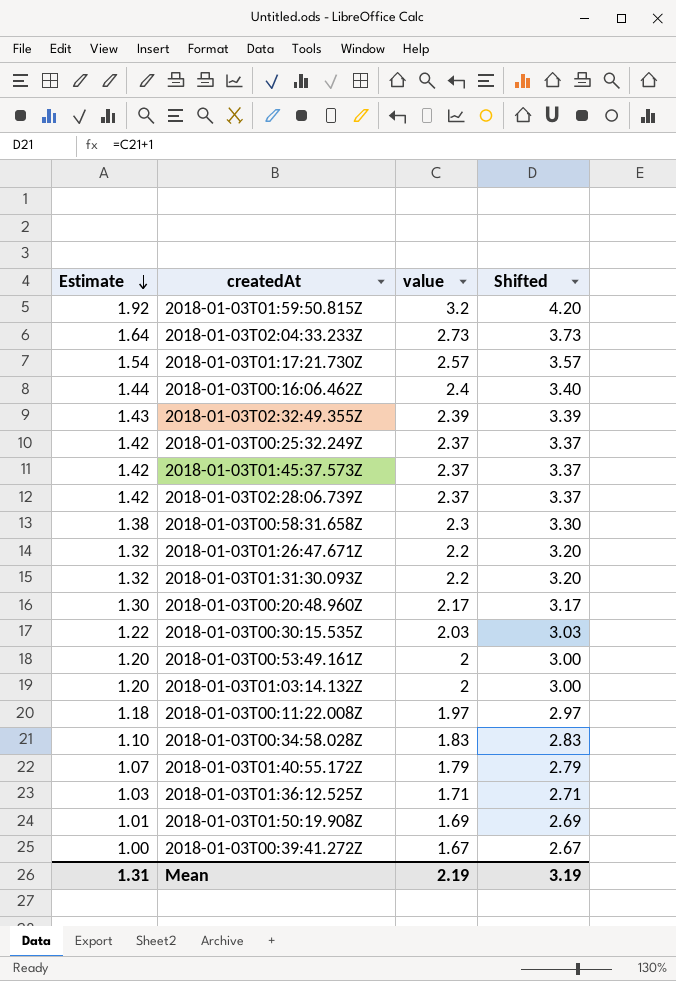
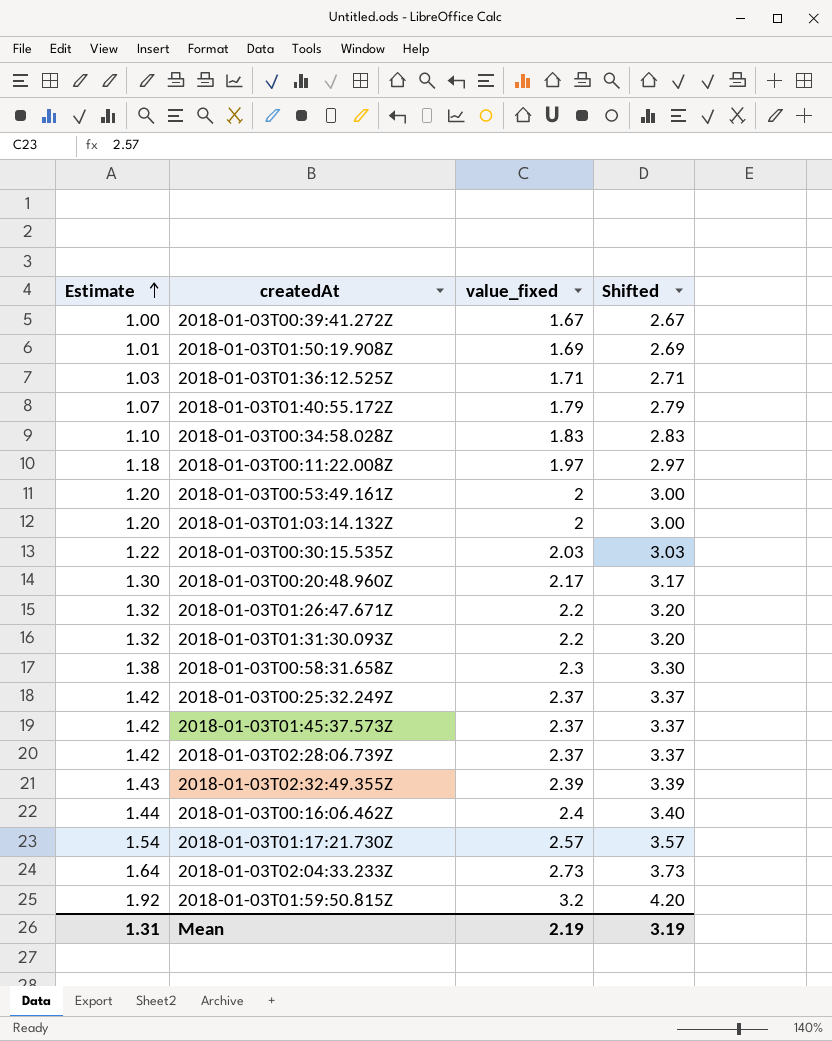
row order: Estimate descending -> Estimate ascending
column name: value -> value_fixed

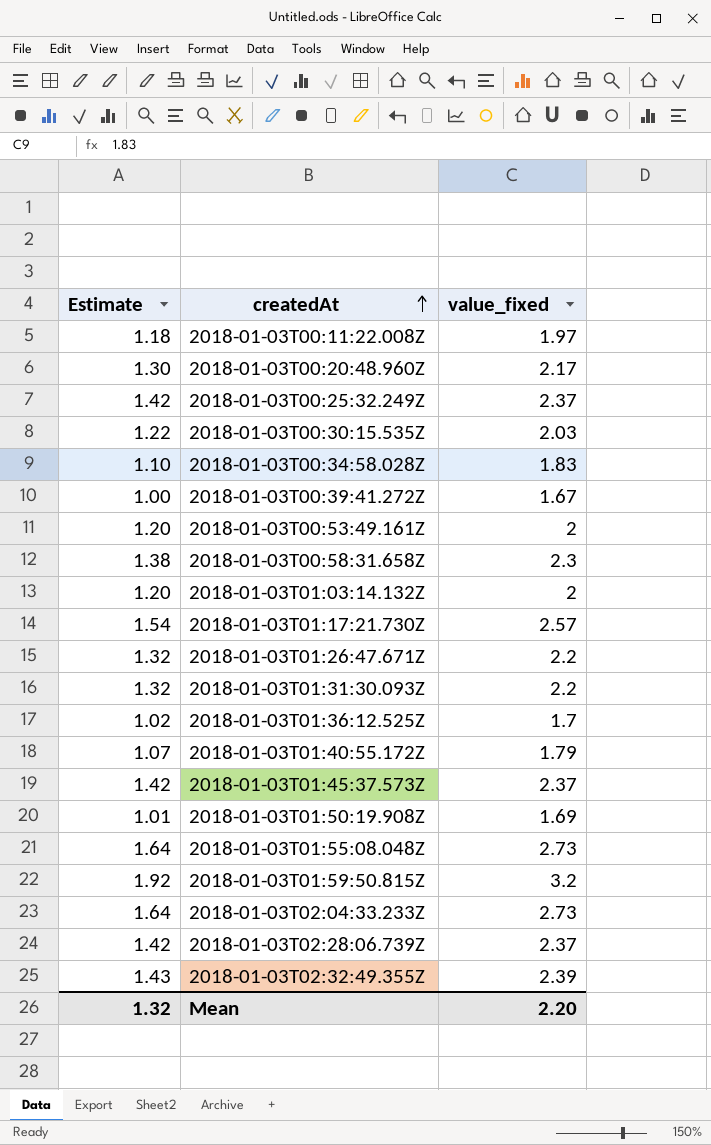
row order: Estimate ascending -> createdAt ascending
column Shifted | formula: [value_fixed] + 1 -> none
row 2018-01-03T00:16:06.462Z: 1.44 | 2.4 | 3.40 -> none
2018-01-03T01:36:12.525Z | Estimate: 1.03 -> 1.02
2018-01-03T01:36:12.525Z | value_fixed: 1.71 -> 1.7
row 2018-01-03T01:55:08.048Z: none -> 1.64 | 2.73
Mean | Estimate: 1.31 -> 1.32
Mean | value_fixed: 2.19 -> 2.20

